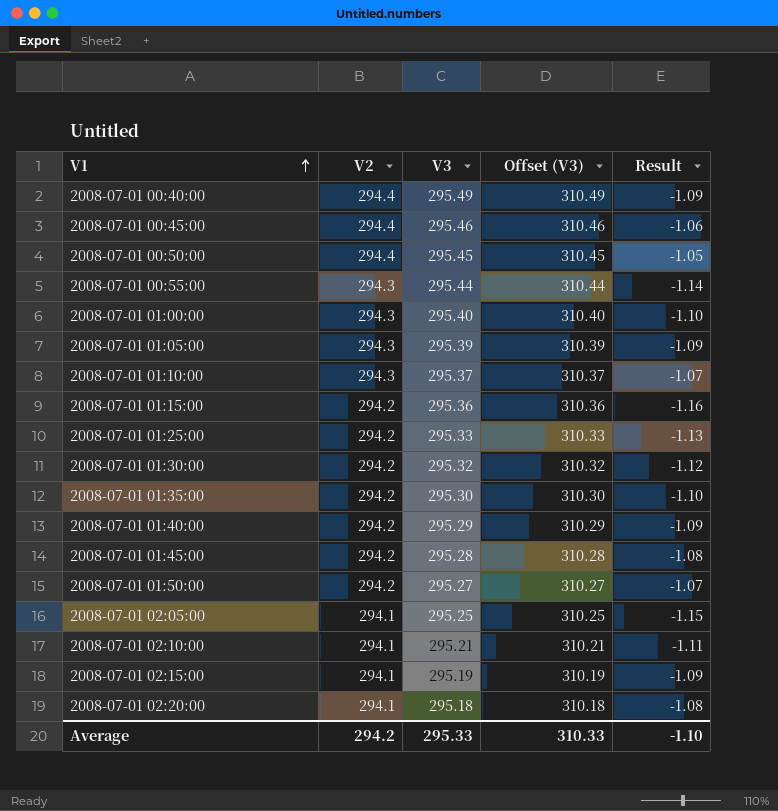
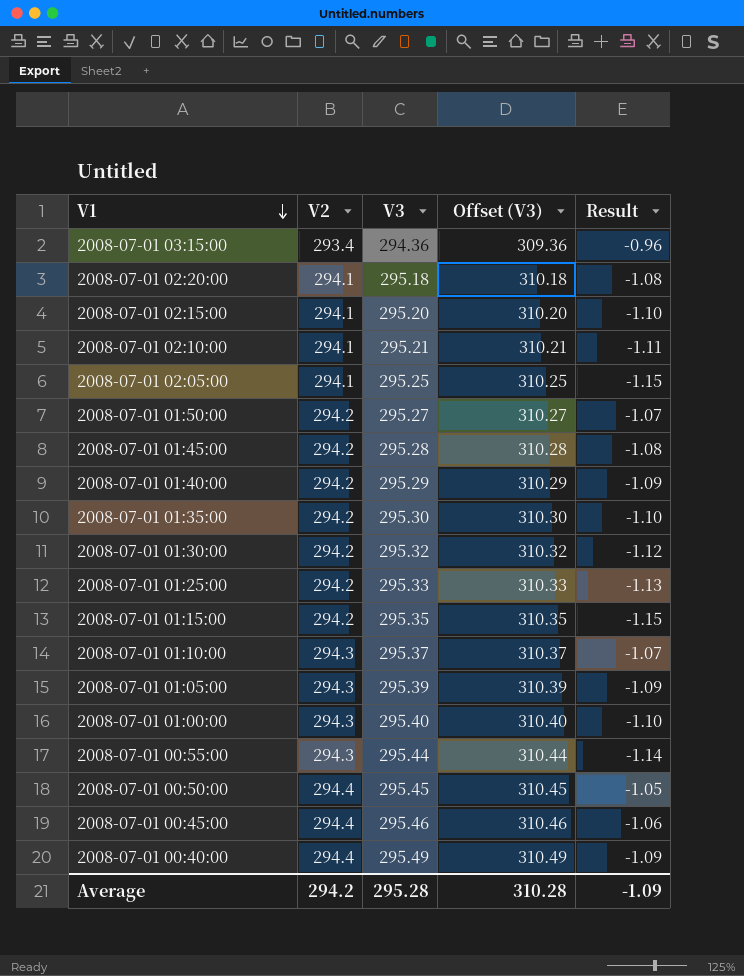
row order: V1 ascending -> V1 descending
row 2008-07-01 03:15:00: none -> 293.4 | 294.36 | 309.36 | -0.96
2008-07-01 02:15:00 | V3: 295.19 -> 295.20
2008-07-01 02:15:00 | Offset (V3): 310.19 -> 310.20
2008-07-01 02:15:00 | Result: -1.09 -> -1.10
2008-07-01 01:15:00 | V3: 295.36 -> 295.35
2008-07-01 01:15:00 | Offset (V3): 310.36 -> 310.35
2008-07-01 01:15:00 | Result: -1.16 -> -1.15
Average | V3: 295.33 -> 295.28
Average | Offset (V3): 310.33 -> 310.28
Average | Result: -1.10 -> -1.09

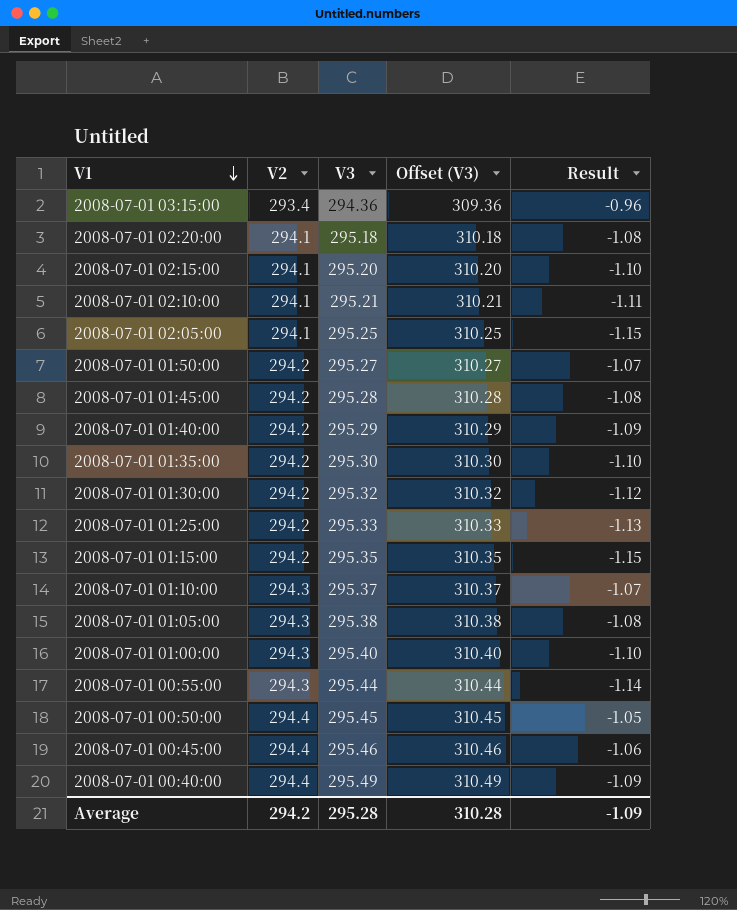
2008-07-01 01:05:00 | V3: 295.39 -> 295.38
2008-07-01 01:05:00 | Offset (V3): 310.39 -> 310.38
2008-07-01 01:05:00 | Result: -1.09 -> -1.08

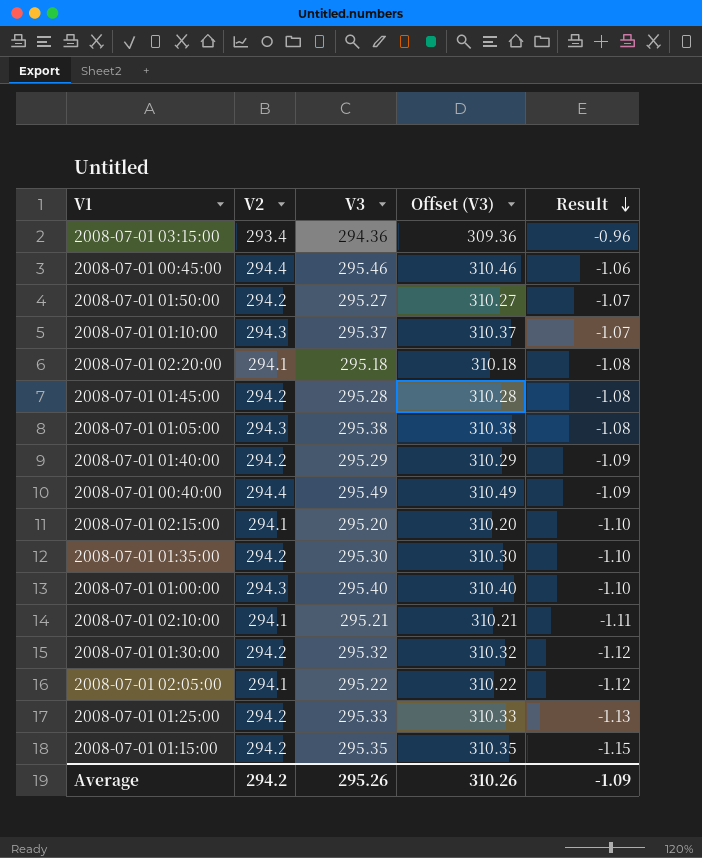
row order: V1 descending -> Result descending
row 2008-07-01 00:55:00: 294.3 | 295.44 | 310.44 | -1.14 -> none
row 2008-07-01 00:50:00: 294.4 | 295.45 | 310.45 | -1.05 -> none
2008-07-01 02:05:00 | V3: 295.25 -> 295.22
2008-07-01 02:05:00 | Offset (V3): 310.25 -> 310.22
2008-07-01 02:05:00 | Result: -1.15 -> -1.12
Average | V3: 295.28 -> 295.26
Average | Offset (V3): 310.28 -> 310.26

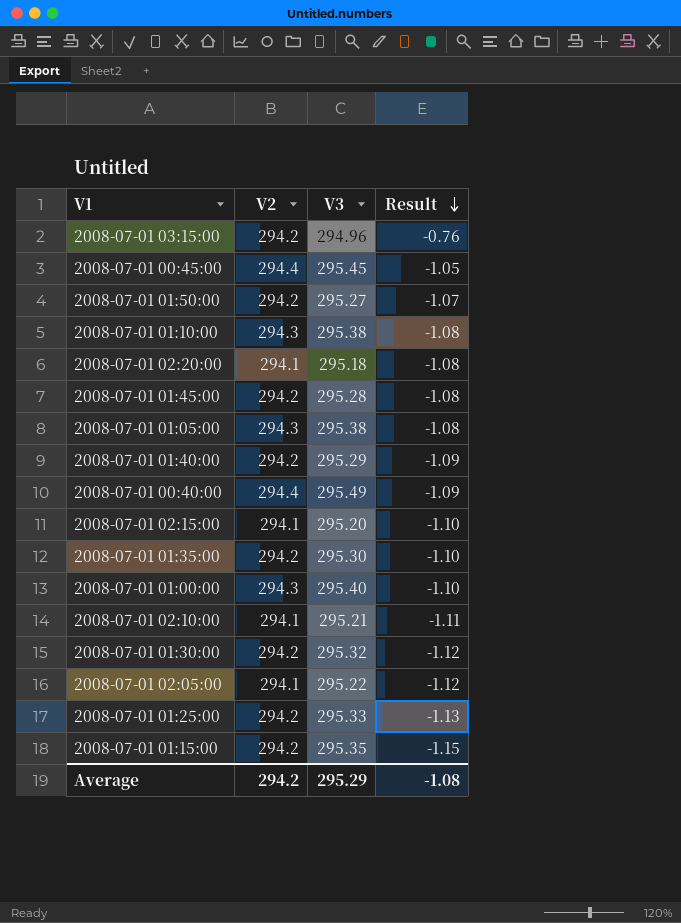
column Offset (V3) | formula: [V3] + 15 -> none
2008-07-01 03:15:00 | V2: 293.4 -> 294.2
2008-07-01 03:15:00 | V3: 294.36 -> 294.96
2008-07-01 03:15:00 | Result: -0.96 -> -0.76
2008-07-01 00:45:00 | V3: 295.46 -> 295.45
2008-07-01 00:45:00 | Result: -1.06 -> -1.05
2008-07-01 01:10:00 | V3: 295.37 -> 295.38
2008-07-01 01:10:00 | Result: -1.07 -> -1.08
Average | V3: 295.26 -> 295.29
Average | Result: -1.09 -> -1.08

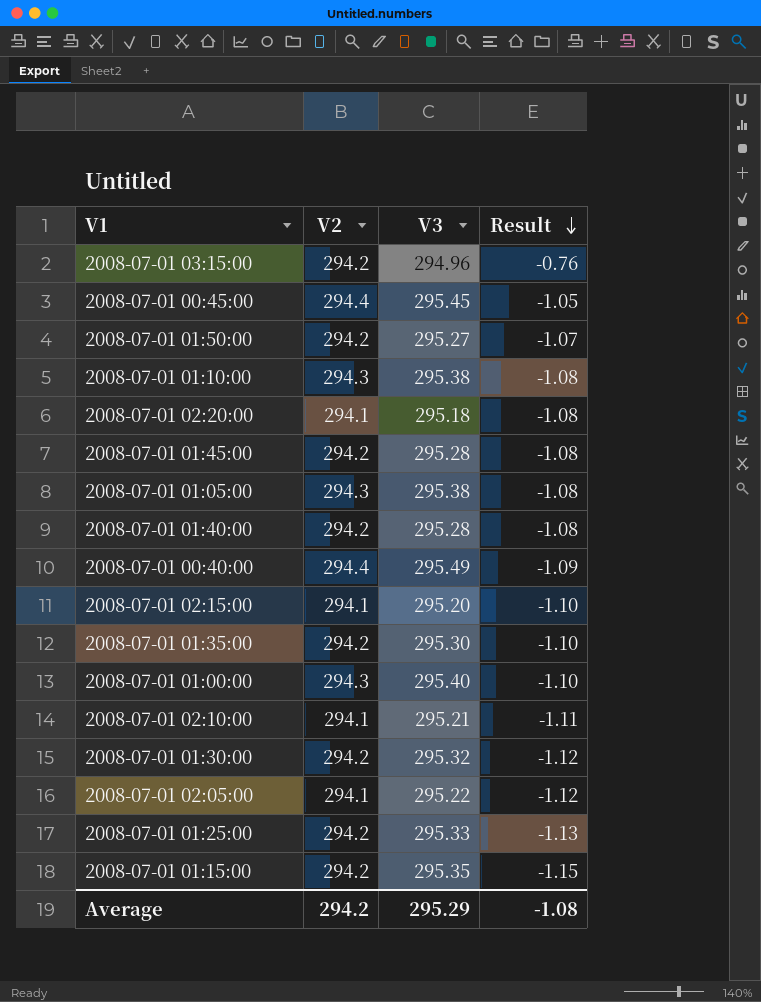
2008-07-01 01:40:00 | V3: 295.29 -> 295.28
2008-07-01 01:40:00 | Result: -1.09 -> -1.08

